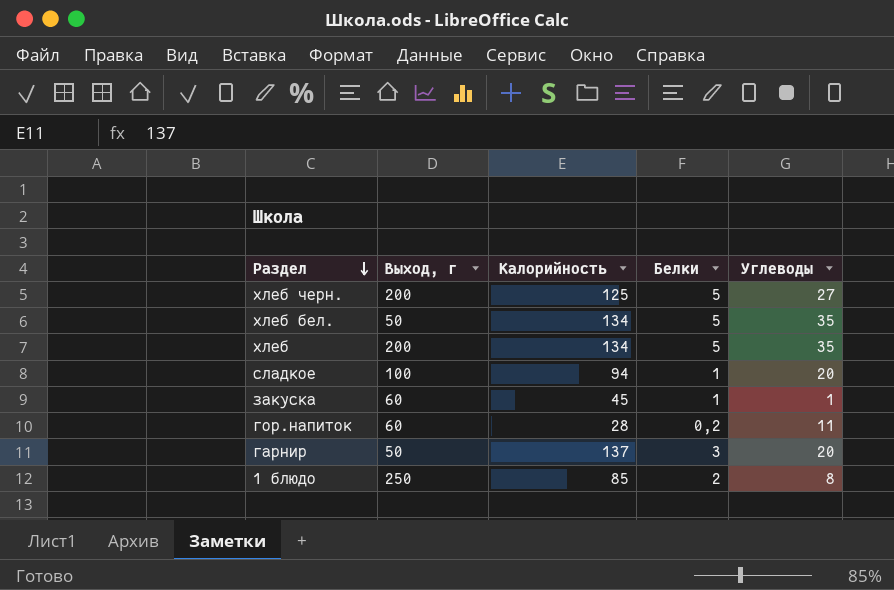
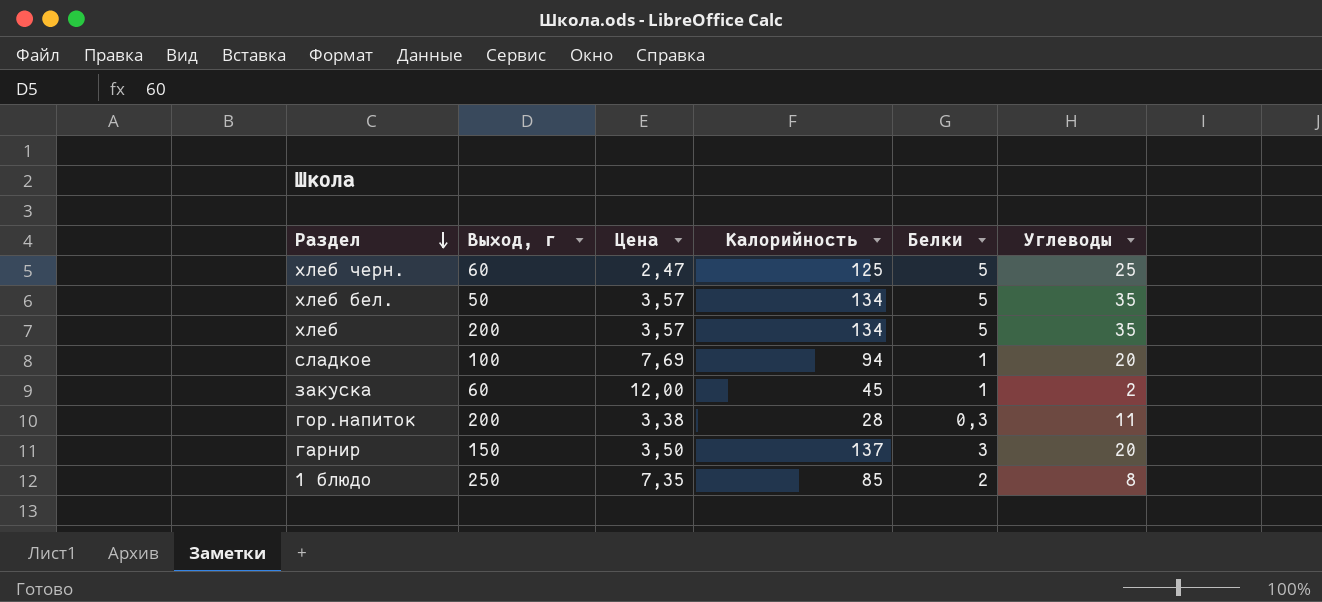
column Цена | position: none -> 3
хлеб черн. | Выход, г: 200 -> 60
хлеб черн. | Углеводы: 27 -> 25
закуска | Углеводы: 1 -> 2
гор.напиток | Выход, г: 60 -> 200
гор.напиток | Белки: 0,2 -> 0,3
гарнир | Выход, г: 50 -> 150

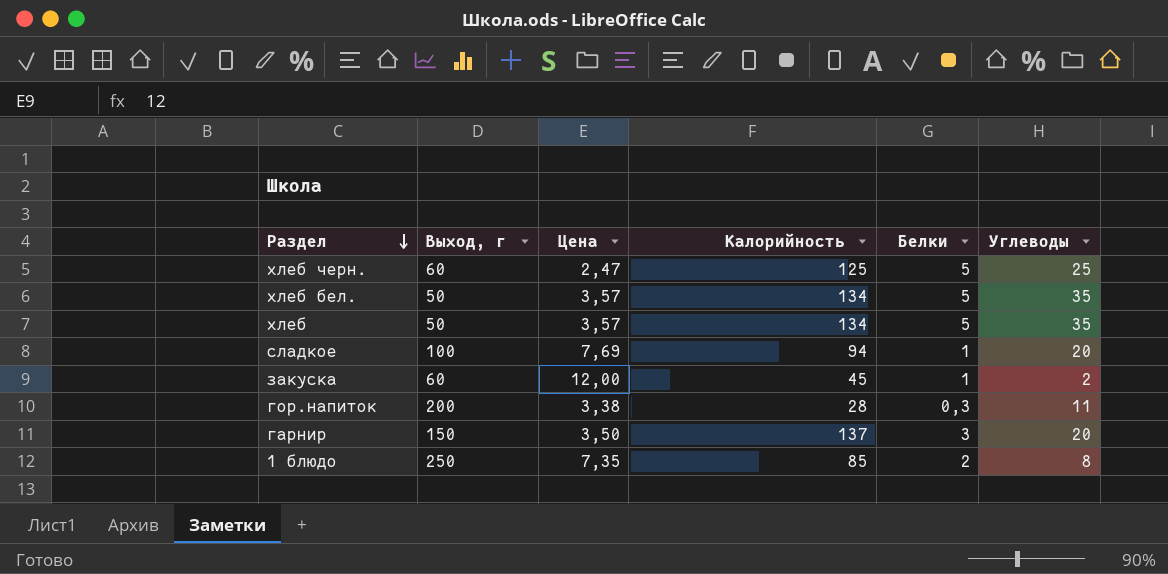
хлеб | Выход, г: 200 -> 50

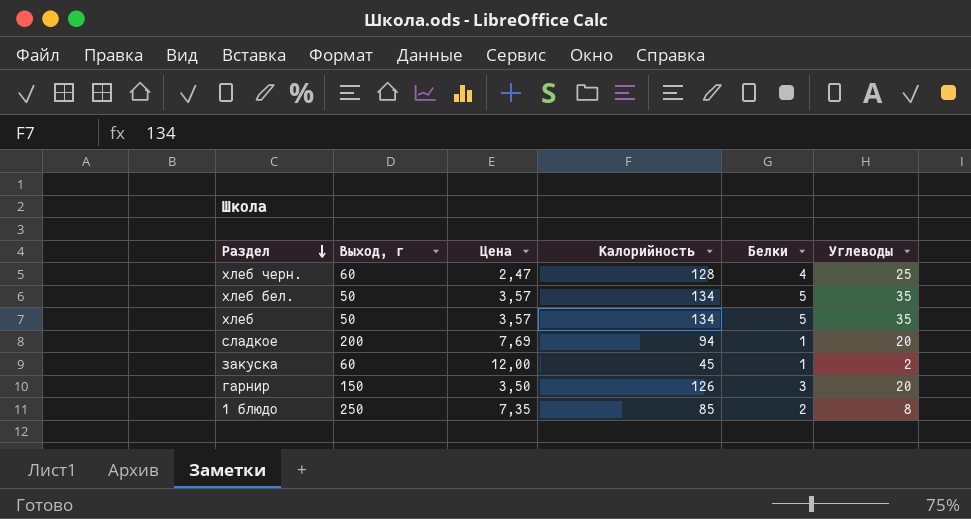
row гор.напиток: 200 | 3,38 | 28 | 0,3 | 11 -> none
хлеб черн. | Калорийность: 125 -> 128
хлеб черн. | Белки: 5 -> 4
сладкое | Выход, г: 100 -> 200
гарнир | Калорийность: 137 -> 126

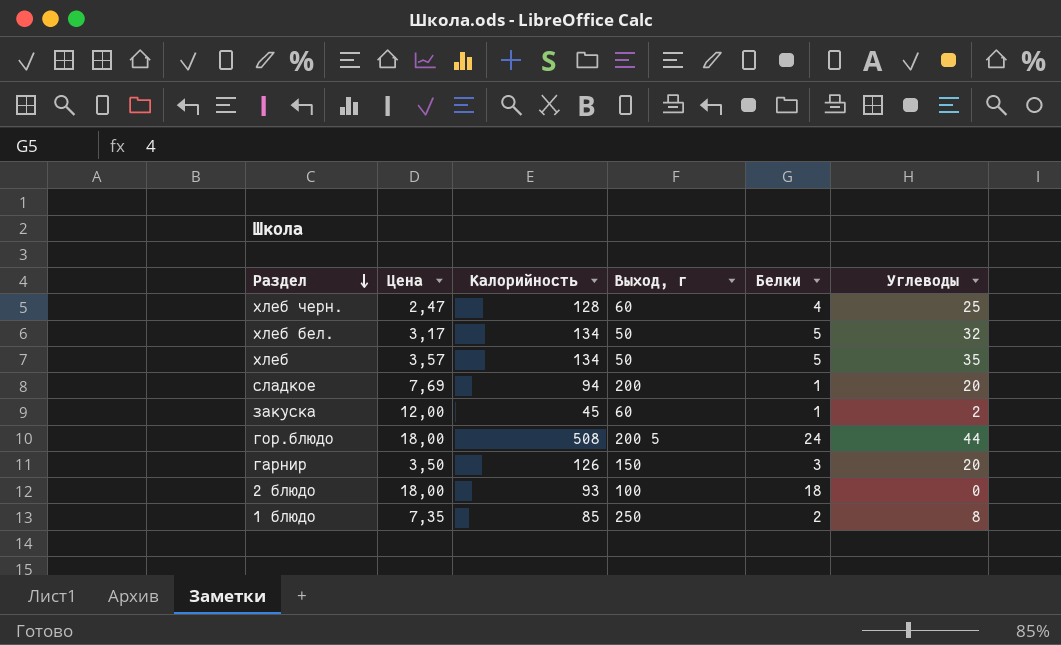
column Выход, г | position: 2 -> 4
хлеб бел. | Цена: 3,57 -> 3,17
хлеб бел. | Углеводы: 35 -> 32
row гор.блюдо: none -> 18,00 | 508 | 200 5 | 24 | 44
row 2 блюдо: none -> 18,00 | 93 | 100 | 18 | 0

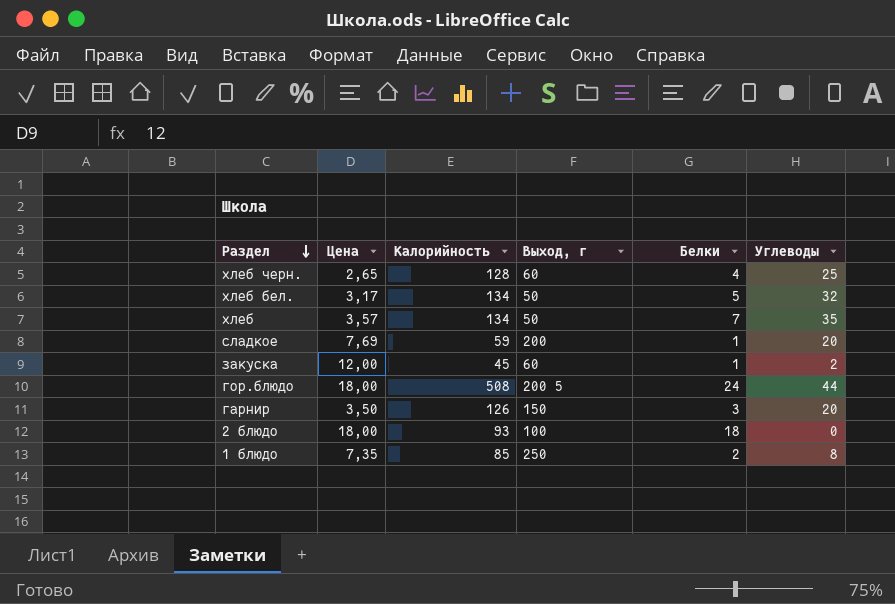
хлеб черн. | Цена: 2,47 -> 2,65
хлеб | Белки: 5 -> 7
сладкое | Калорийность: 94 -> 59

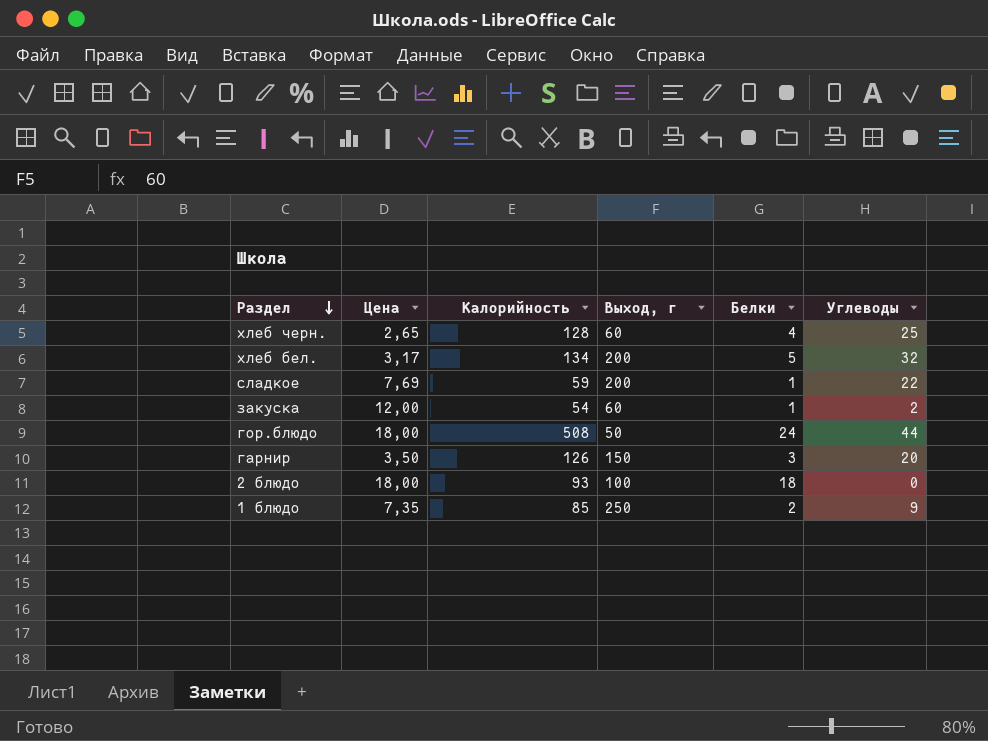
row хлеб: 3,57 | 134 | 50 | 7 | 35 -> none
хлеб бел. | Выход, г: 50 -> 200
сладкое | Углеводы: 20 -> 22
закуска | Калорийность: 45 -> 54
гор.блюдо | Выход, г: 200 5 -> 50
1 блюдо | Углеводы: 8 -> 9

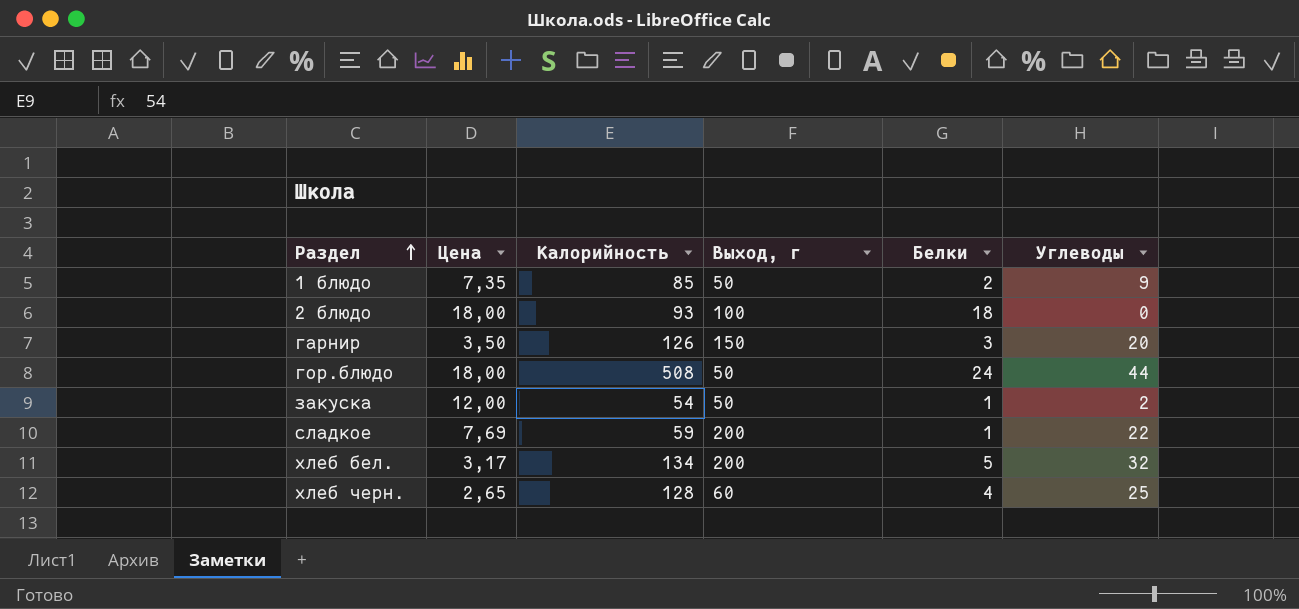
row order: Раздел descending -> Раздел ascending
1 блюдо | Выход, г: 250 -> 50
закуска | Выход, г: 60 -> 50

